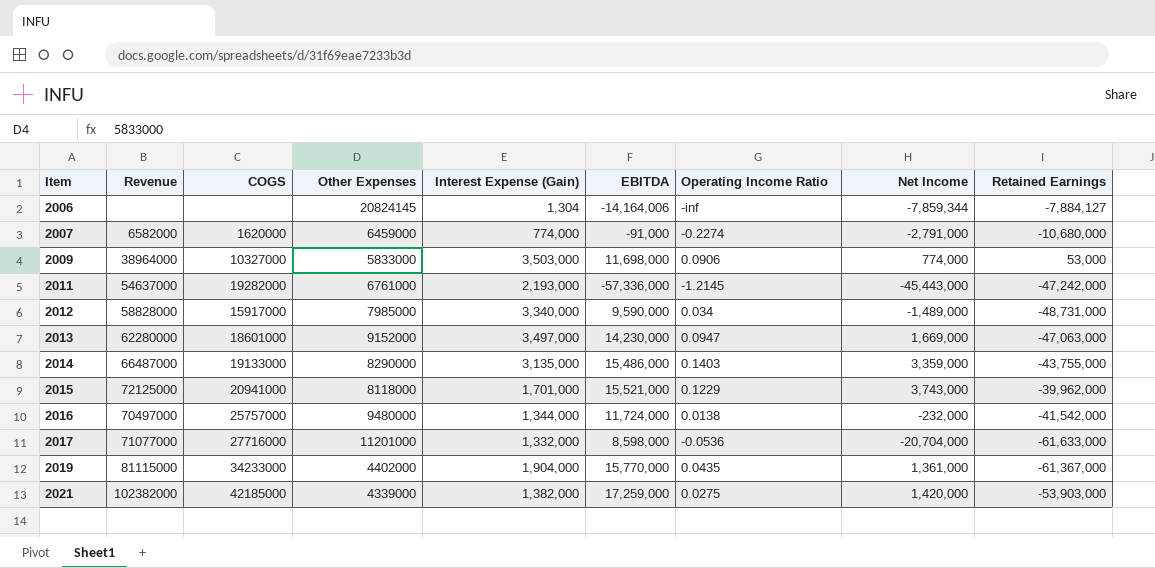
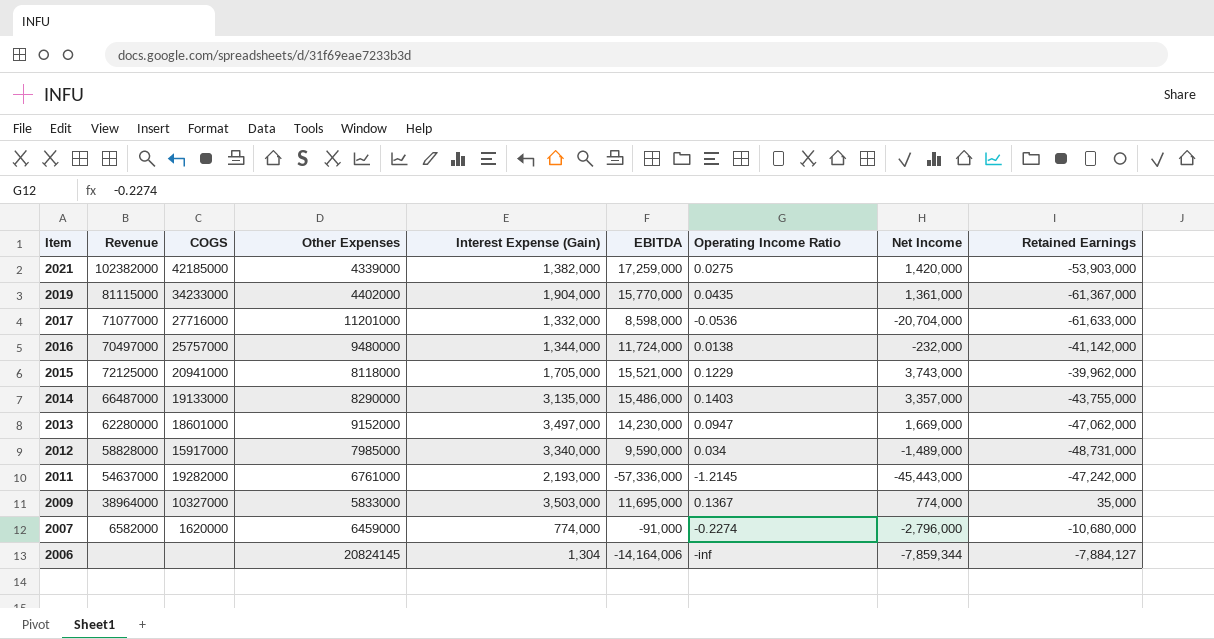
row order: Item ascending -> Item descending
2016 | Retained Earnings: -41,542,000 -> -41,142,000
2015 | Interest Expense (Gain): 1,701,000 -> 1,705,000
2014 | Net Income: 3,359,000 -> 3,357,000
2013 | Retained Earnings: -47,063,000 -> -47,062,000
2009 | EBITDA: 11,698,000 -> 11,695,000
2009 | Operating Income Ratio: 0.0906 -> 0.1367
2009 | Retained Earnings: 53,000 -> 35,000
2007 | Net Income: -2,791,000 -> -2,796,000

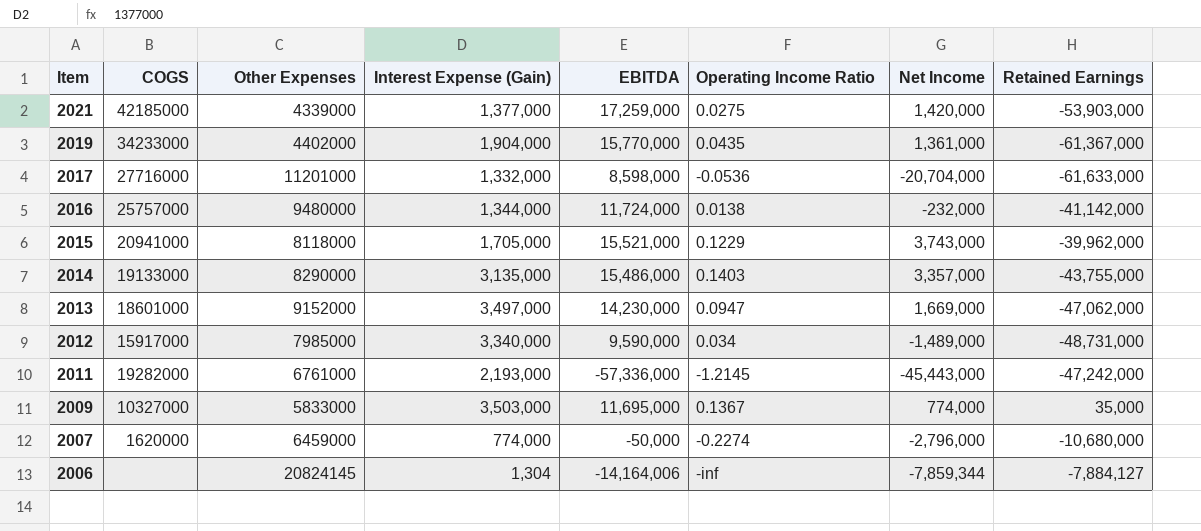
column Revenue | position: 2 -> none
2021 | Interest Expense (Gain): 1,382,000 -> 1,377,000
2007 | EBITDA: -91,000 -> -50,000

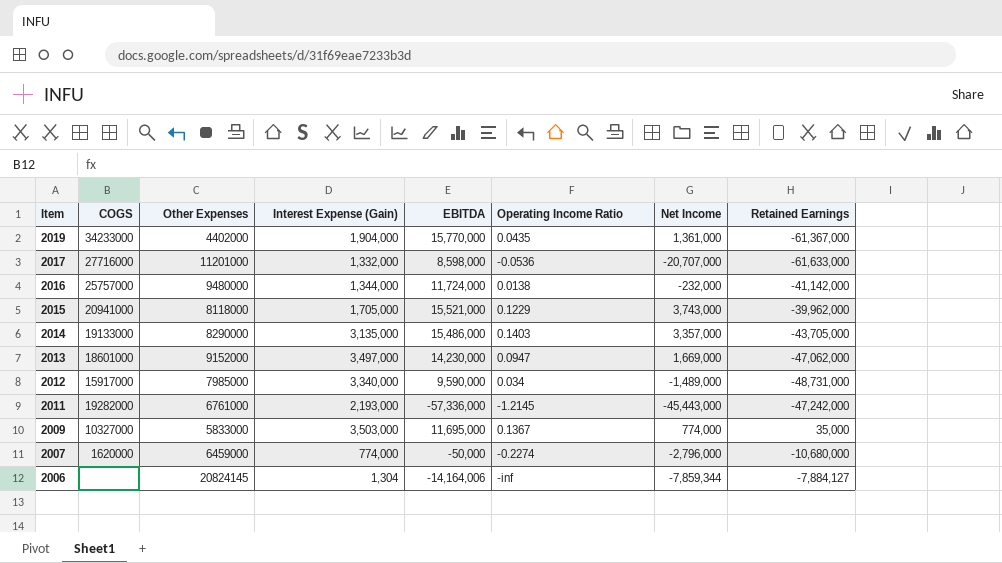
row 2021: 42185000 | 4339000 | 1,377,000 | 17,259,000 | 0.0275 | 1,420,000 | -53,903,000 -> none
2017 | Net Income: -20,704,000 -> -20,707,000
2014 | Retained Earnings: -43,755,000 -> -43,705,000

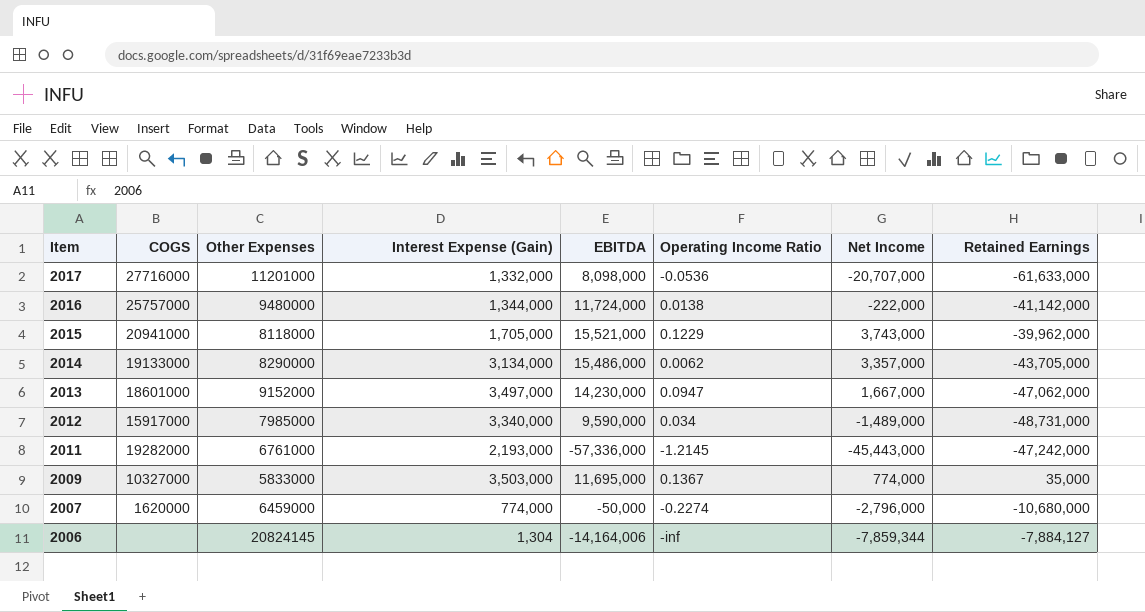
row 2019: 34233000 | 4402000 | 1,904,000 | 15,770,000 | 0.0435 | 1,361,000 | -61,367,000 -> none
2017 | EBITDA: 8,598,000 -> 8,098,000
2016 | Net Income: -232,000 -> -222,000
2014 | Interest Expense (Gain): 3,135,000 -> 3,134,000
2014 | Operating Income Ratio: 0.1403 -> 0.0062
2013 | Net Income: 1,669,000 -> 1,667,000

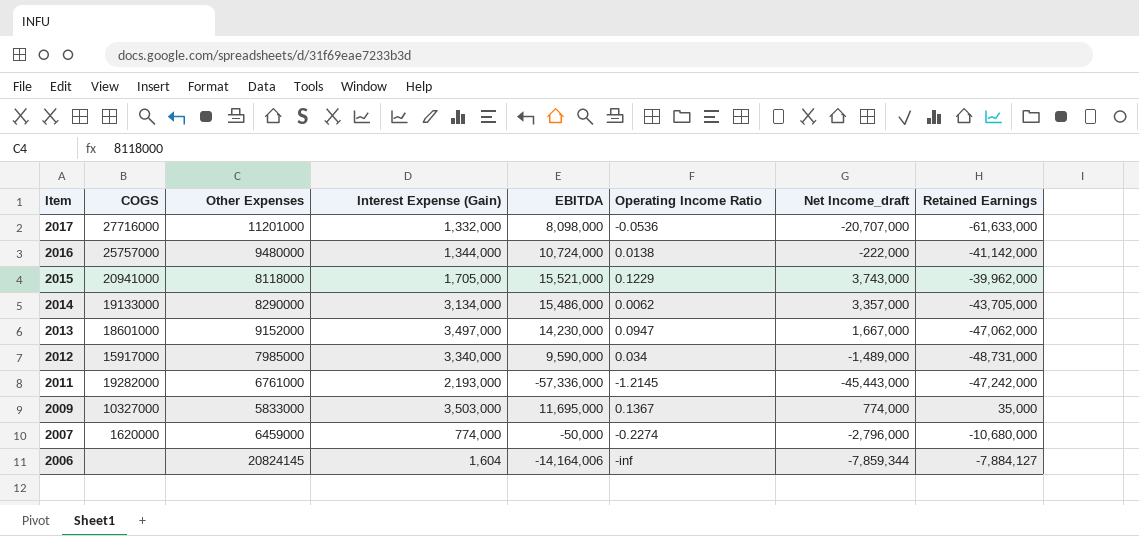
column name: Net Income -> Net Income_draft
2016 | EBITDA: 11,724,000 -> 10,724,000
2006 | Interest Expense (Gain): 1,304 -> 1,604

